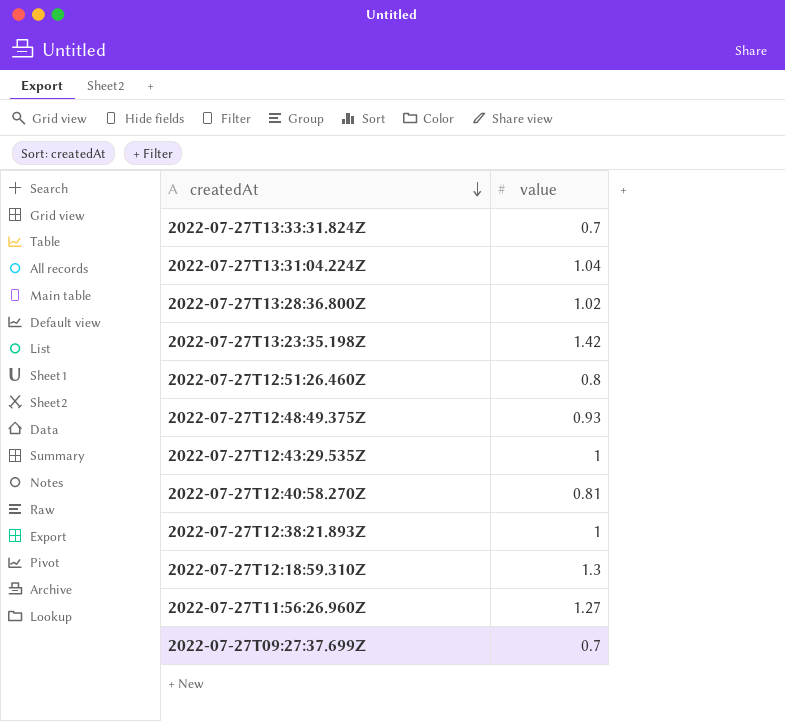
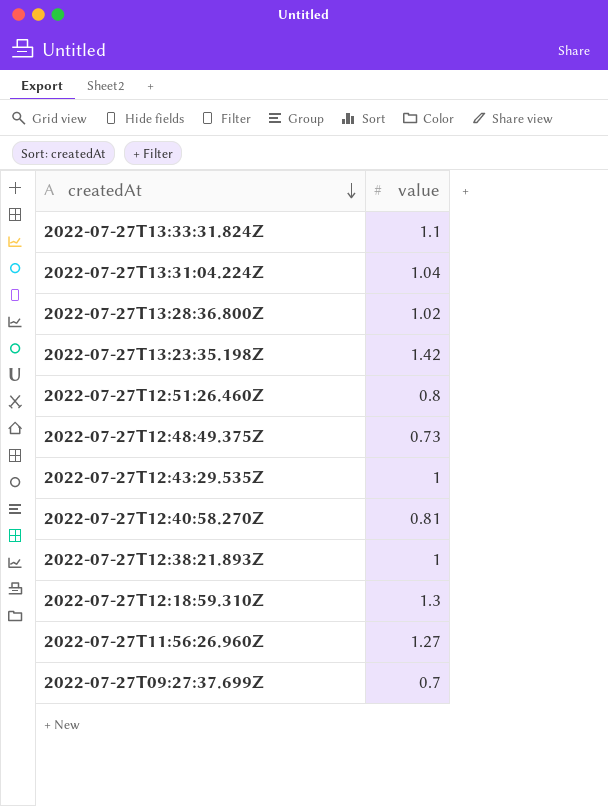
2022-07-27T13:33:31.824Z | value: 0.7 -> 1.1
2022-07-27T12:48:49.375Z | value: 0.93 -> 0.73

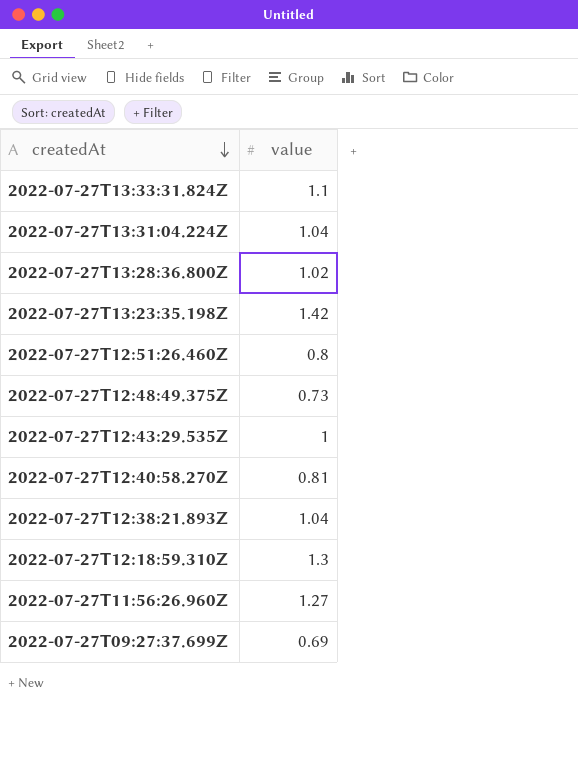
2022-07-27T12:38:21.893Z | value: 1 -> 1.04
2022-07-27T09:27:37.699Z | value: 0.7 -> 0.69

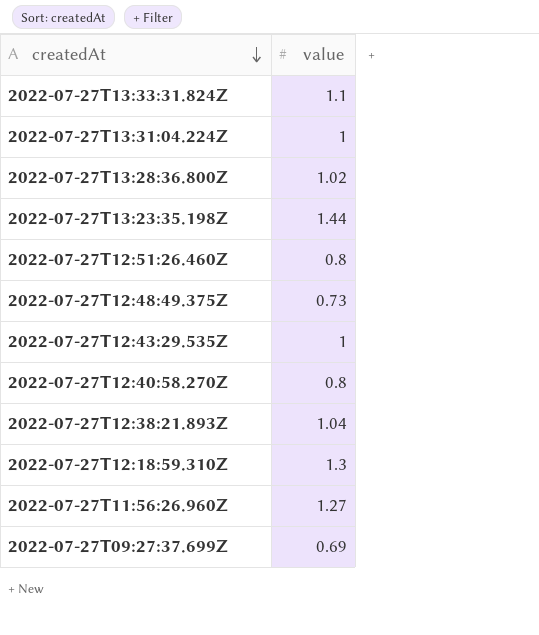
2022-07-27T13:31:04.224Z | value: 1.04 -> 1
2022-07-27T13:23:35.198Z | value: 1.42 -> 1.44
2022-07-27T12:40:58.270Z | value: 0.81 -> 0.8

